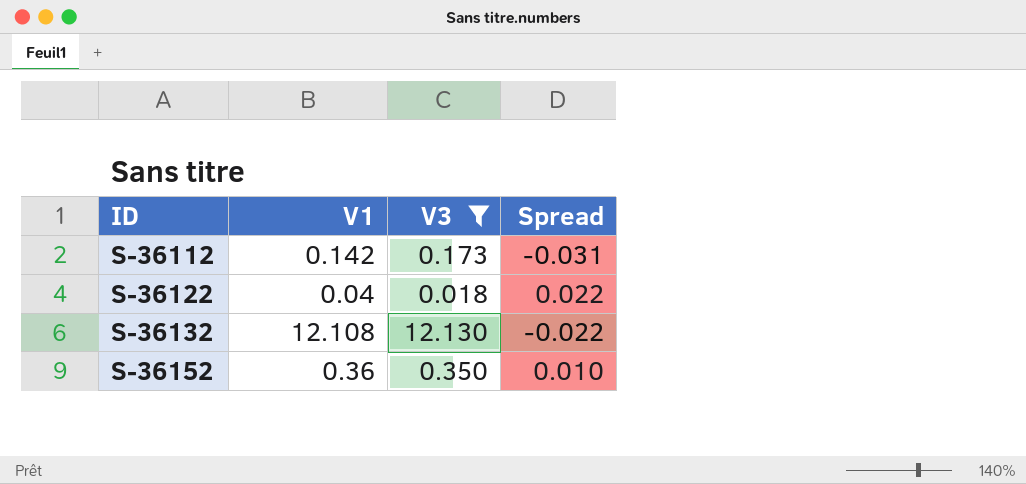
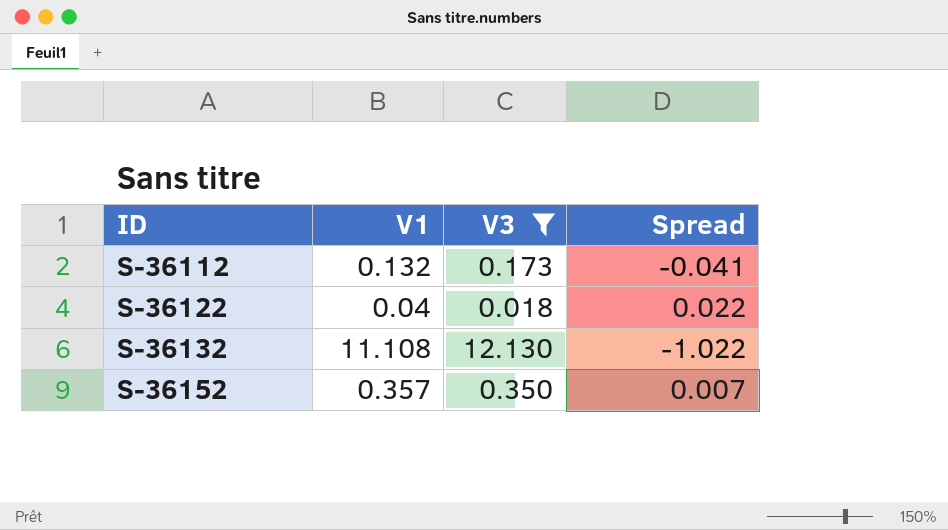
S-36112 | V1: 0.142 -> 0.132
S-36112 | Spread: -0.031 -> -0.041
S-36132 | V1: 12.108 -> 11.108
S-36132 | Spread: -0.022 -> -1.022
S-36152 | V1: 0.36 -> 0.357
S-36152 | Spread: 0.010 -> 0.007

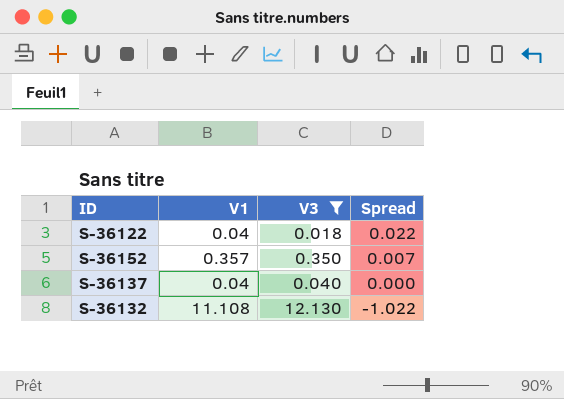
row order: ID ascending -> Spread descending
row S-36112: 0.132 | 0.173 | -0.041 -> none
row S-36137: none -> 0.04 | 0.040 | 0.000

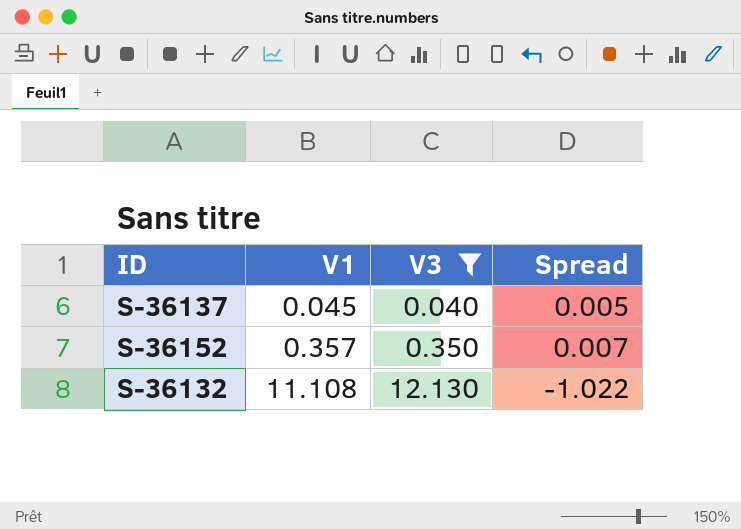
row order: Spread descending -> V1 ascending
row S-36122: 0.04 | 0.018 | 0.022 -> none
S-36137 | V1: 0.04 -> 0.045
S-36137 | Spread: 0.000 -> 0.005

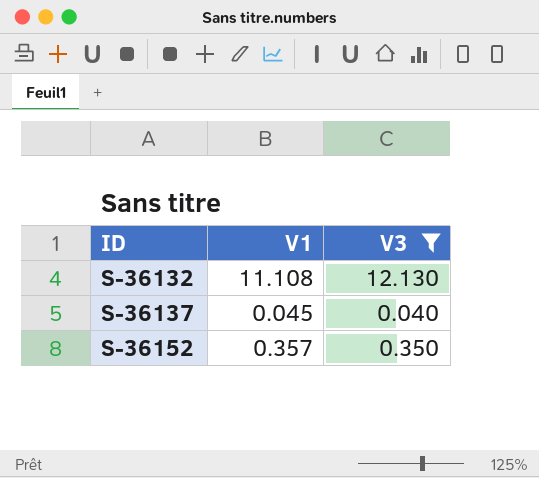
row order: V1 ascending -> ID ascending
column Spread | formula: [V1] - [V3] -> none

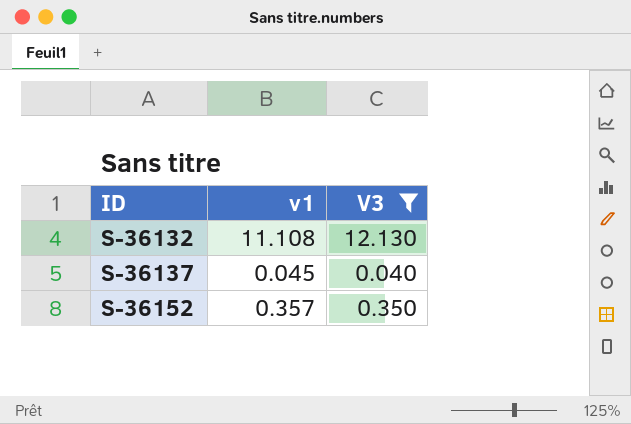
column name: V1 -> v1

